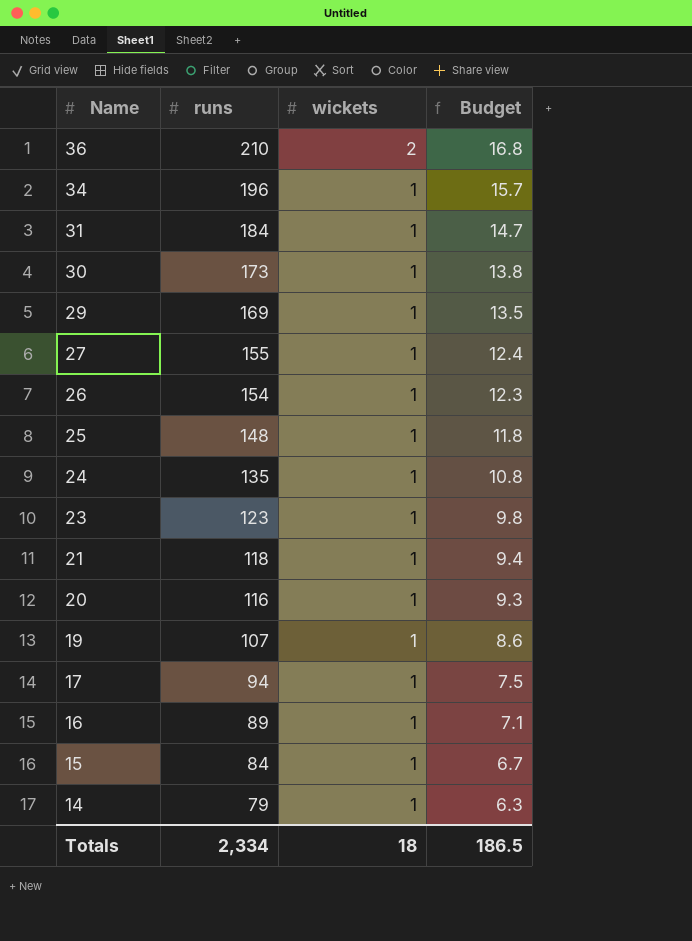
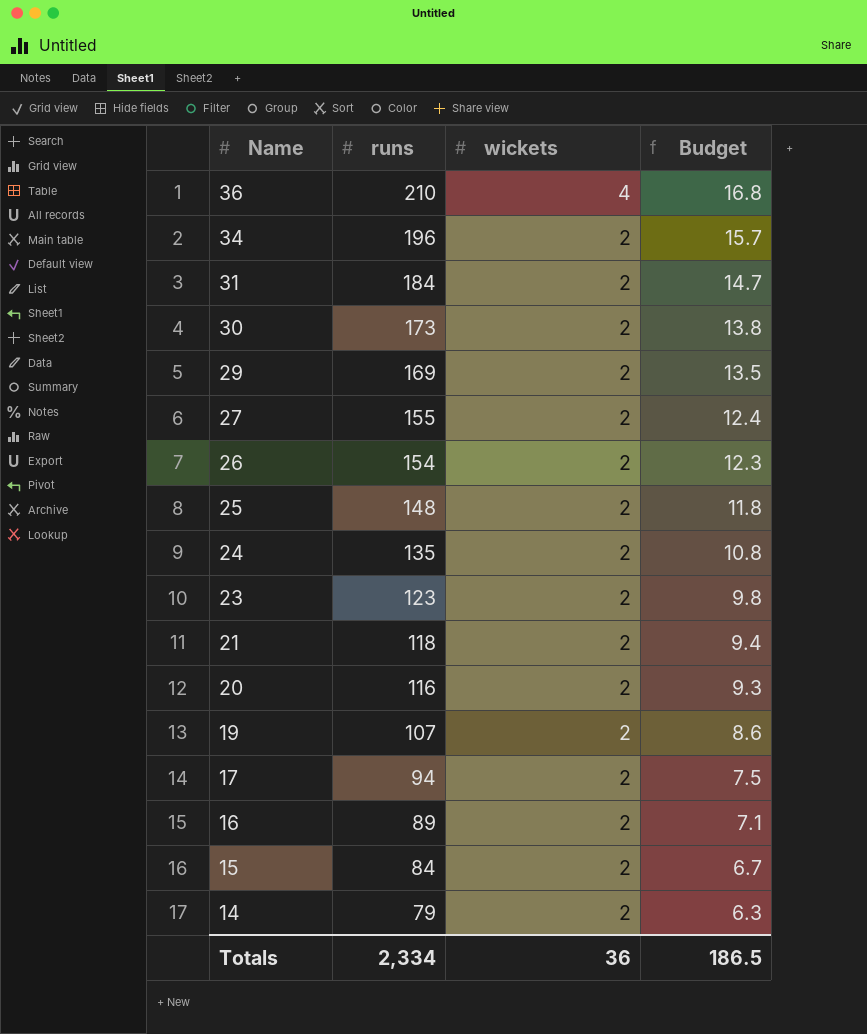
36 | wickets: 2 -> 4
34 | wickets: 1 -> 2
31 | wickets: 1 -> 2
30 | wickets: 1 -> 2
29 | wickets: 1 -> 2
27 | wickets: 1 -> 2
26 | wickets: 1 -> 2
25 | wickets: 1 -> 2
24 | wickets: 1 -> 2
23 | wickets: 1 -> 2
21 | wickets: 1 -> 2
20 | wickets: 1 -> 2
19 | wickets: 1 -> 2
17 | wickets: 1 -> 2
16 | wickets: 1 -> 2
15 | wickets: 1 -> 2
14 | wickets: 1 -> 2
Totals | wickets: 18 -> 36

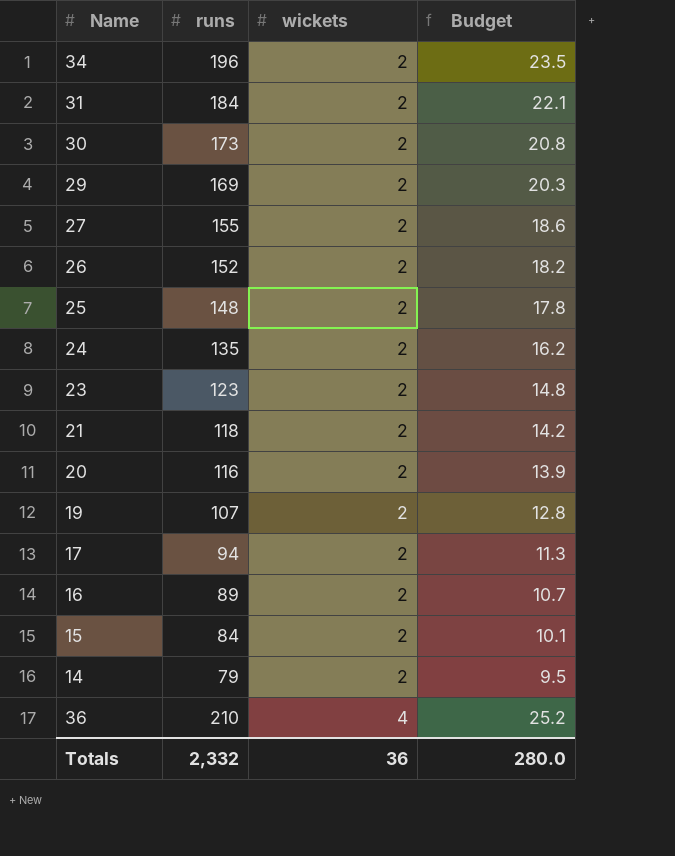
row order: Name descending -> wickets ascending
column Budget | formula: [runs] * 0.08 -> [runs] * 0.12
26 | runs: 154 -> 152
Totals | runs: 2,334 -> 2,332
Totals | Budget: 186.5 -> 280.0

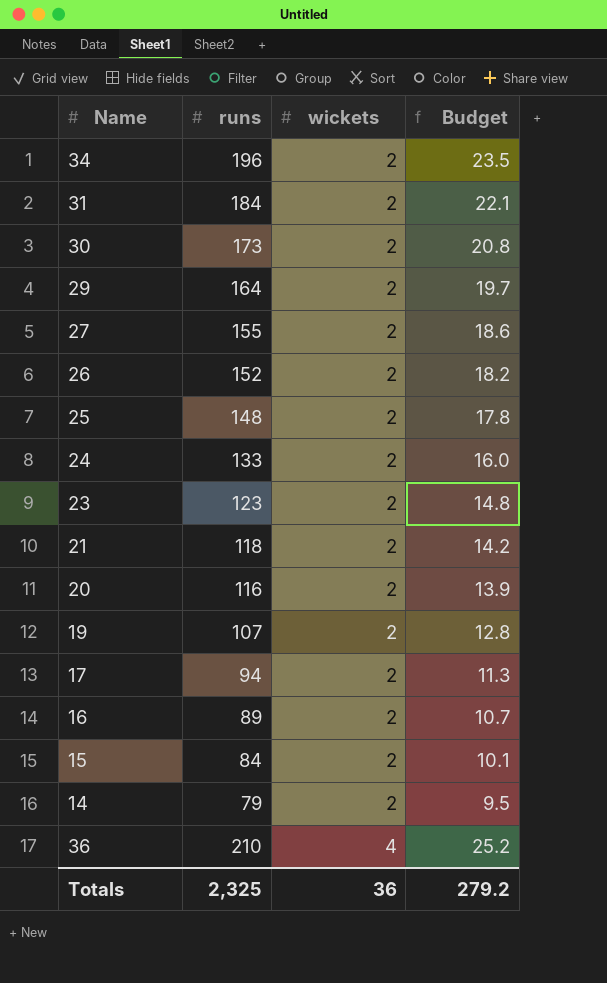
29 | runs: 169 -> 164
29 | Budget: 20.3 -> 19.7
24 | runs: 135 -> 133
24 | Budget: 16.2 -> 16.0
Totals | runs: 2,332 -> 2,325
Totals | Budget: 280.0 -> 279.2

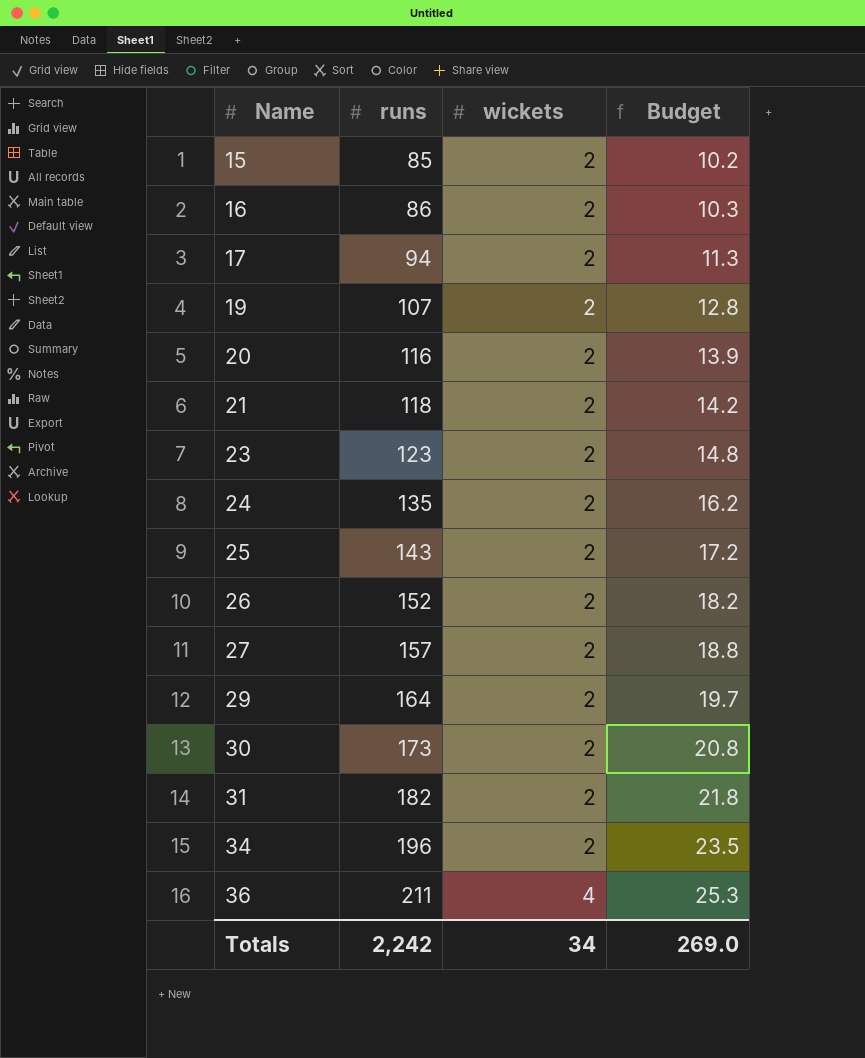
row order: wickets ascending -> Name ascending
row 14: 79 | 2 | 9.5 -> none
15 | runs: 84 -> 85
15 | Budget: 10.1 -> 10.2
16 | runs: 89 -> 86
16 | Budget: 10.7 -> 10.3
24 | runs: 133 -> 135
24 | Budget: 16.0 -> 16.2
25 | runs: 148 -> 143
25 | Budget: 17.8 -> 17.2
27 | runs: 155 -> 157
27 | Budget: 18.6 -> 18.8
31 | runs: 184 -> 182
31 | Budget: 22.1 -> 21.8
36 | runs: 210 -> 211
36 | Budget: 25.2 -> 25.3
Totals | runs: 2,325 -> 2,242
Totals | wickets: 36 -> 34
Totals | Budget: 279.2 -> 269.0

